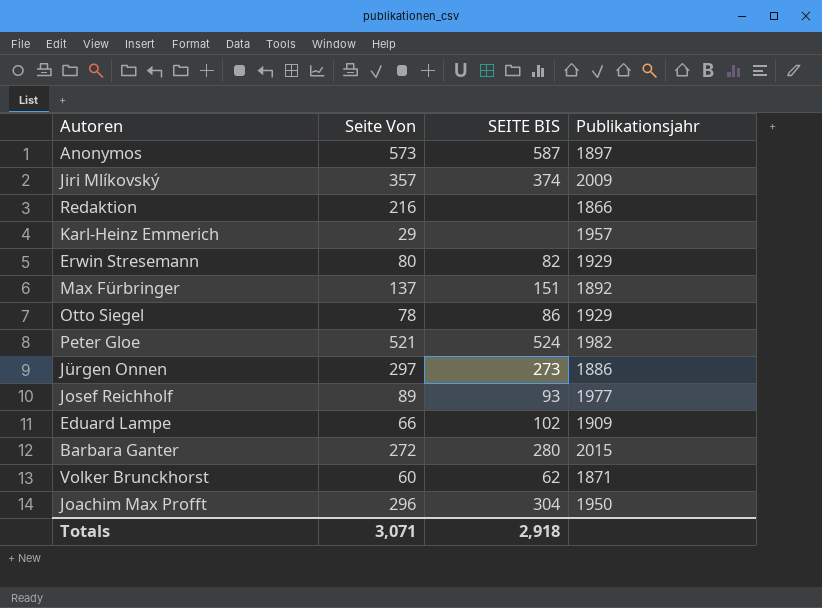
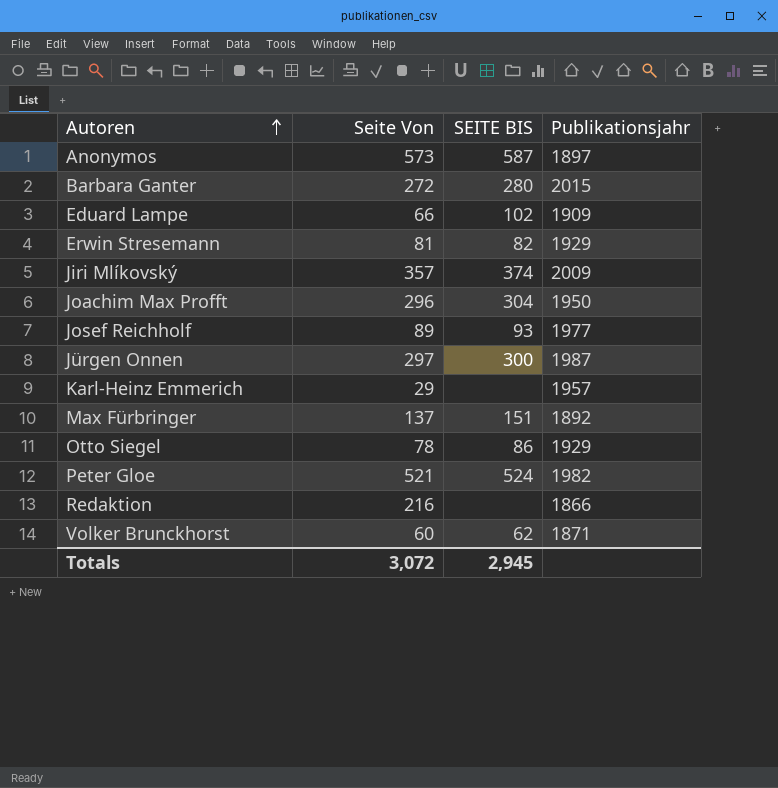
row order: none -> Autoren ascending
Erwin Stresemann | Seite Von: 80 -> 81
Jürgen Onnen | SEITE BIS: 273 -> 300
Jürgen Onnen | Publikationsjahr: 1886 -> 1987
Totals | Seite Von: 3,071 -> 3,072
Totals | SEITE BIS: 2,918 -> 2,945

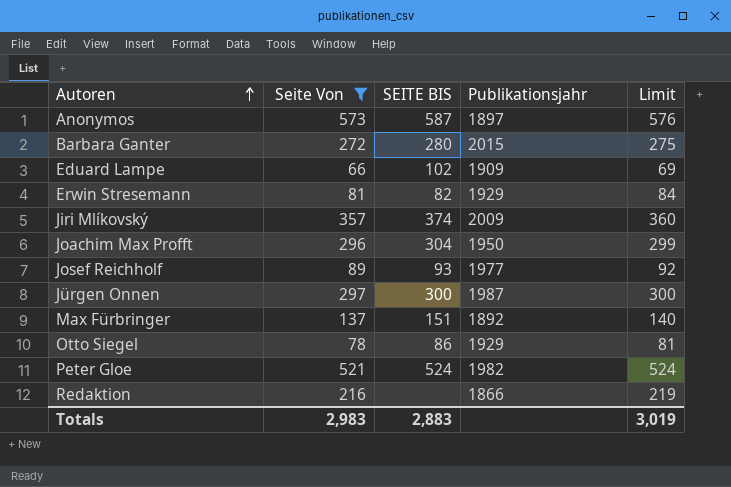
filter: none -> Seite Von >= 66
column Limit | formula: none -> [Seite Von] + 3
Totals | Seite Von: 3,072 -> 2,983
Totals | SEITE BIS: 2,945 -> 2,883

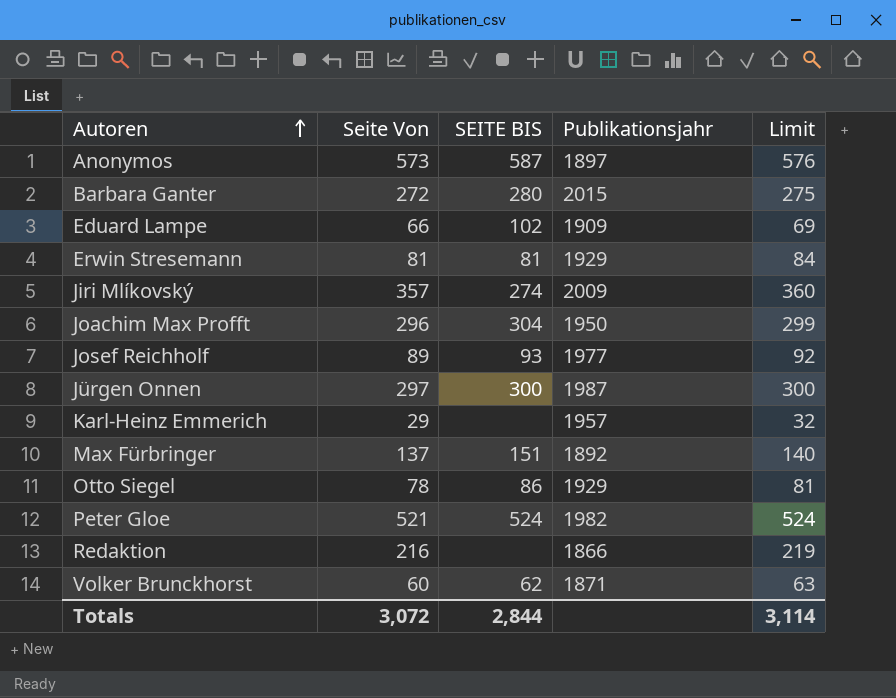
filter: Seite Von >= 66 -> none
Erwin Stresemann | SEITE BIS: 82 -> 81
Jiri Mlíkovský | SEITE BIS: 374 -> 274
Totals | Seite Von: 2,983 -> 3,072
Totals | SEITE BIS: 2,883 -> 2,844
Totals | Limit: 3,019 -> 3,114

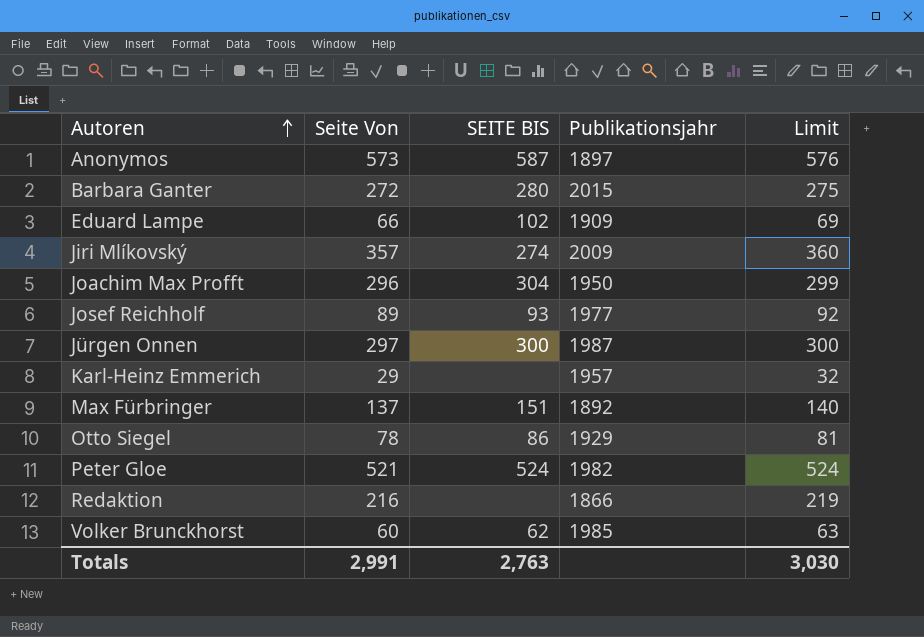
row Erwin Stresemann: 81 | 81 | 1929 | 84 -> none
Volker Brunckhorst | Publikationsjahr: 1871 -> 1985
Totals | Seite Von: 3,072 -> 2,991
Totals | SEITE BIS: 2,844 -> 2,763
Totals | Limit: 3,114 -> 3,030

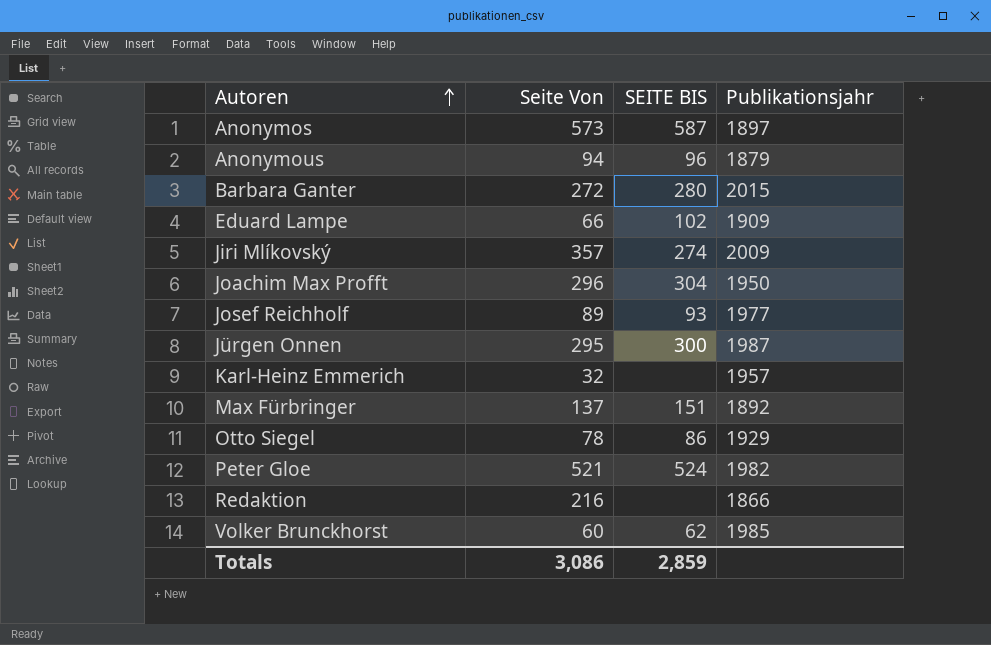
column Limit | formula: [Seite Von] + 3 -> none
row Anonymous: none -> 94 | 96 | 1879
Jürgen Onnen | Seite Von: 297 -> 295
Karl-Heinz Emmerich | Seite Von: 29 -> 32
Totals | Seite Von: 2,991 -> 3,086
Totals | SEITE BIS: 2,763 -> 2,859

